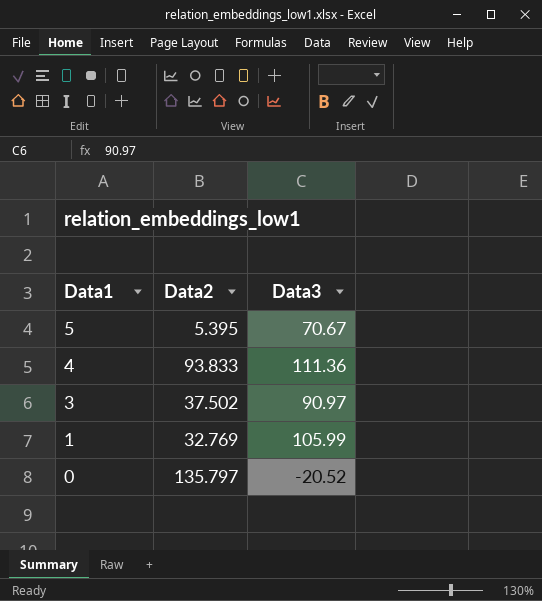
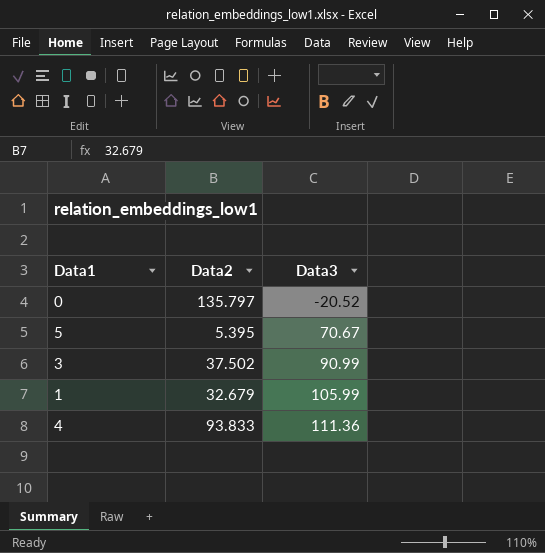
row order: Data1 descending -> Data3 ascending
3 | Data3: 90.97 -> 90.99
1 | Data2: 32.769 -> 32.679

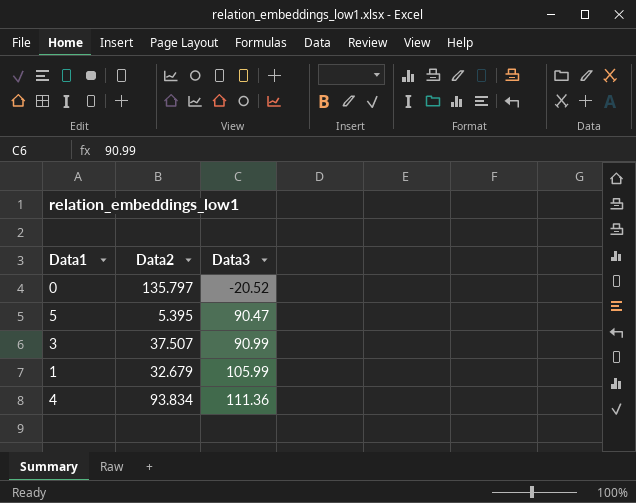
5 | Data3: 70.67 -> 90.47
3 | Data2: 37.502 -> 37.507
4 | Data2: 93.833 -> 93.834

